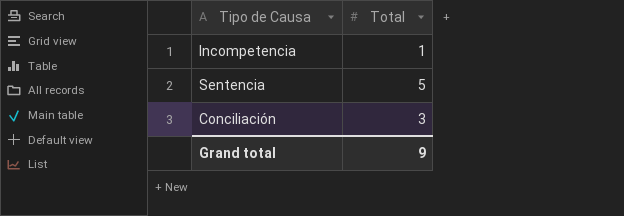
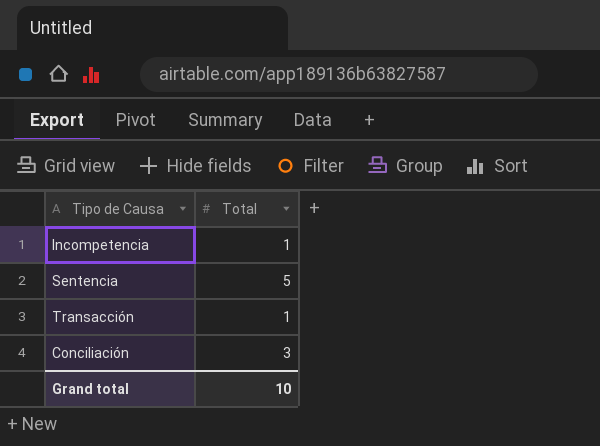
row Transacción: none -> 1
Grand total | Total: 9 -> 10

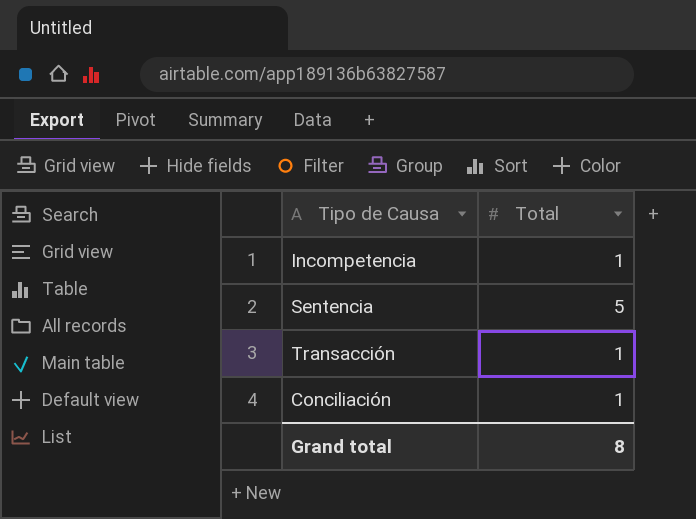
Conciliación | Total: 3 -> 1
Grand total | Total: 10 -> 8

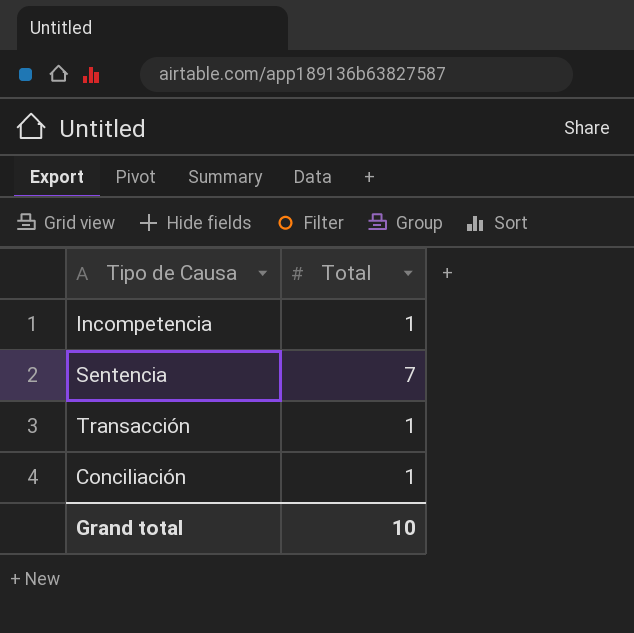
Sentencia | Total: 5 -> 7
Grand total | Total: 8 -> 10

